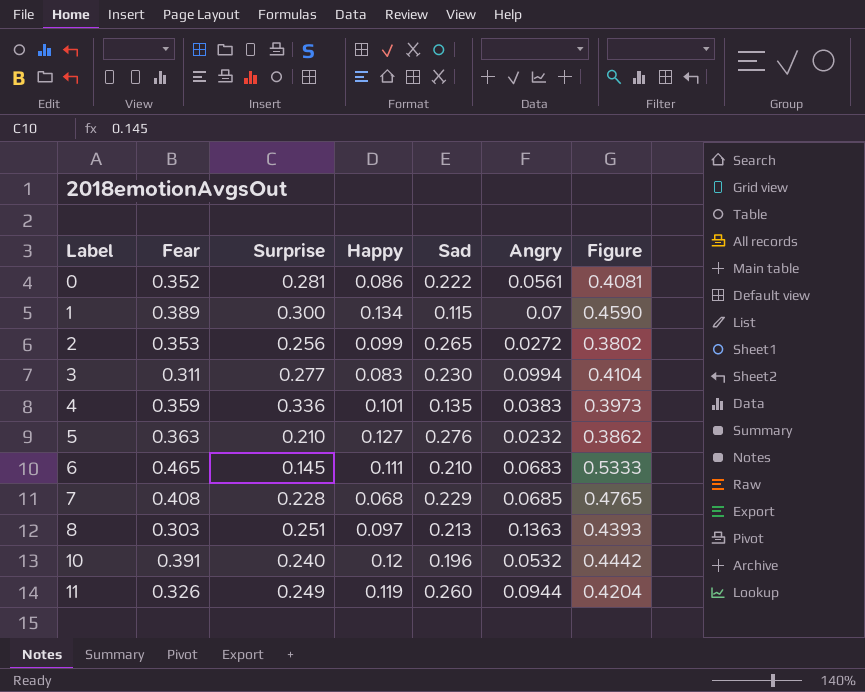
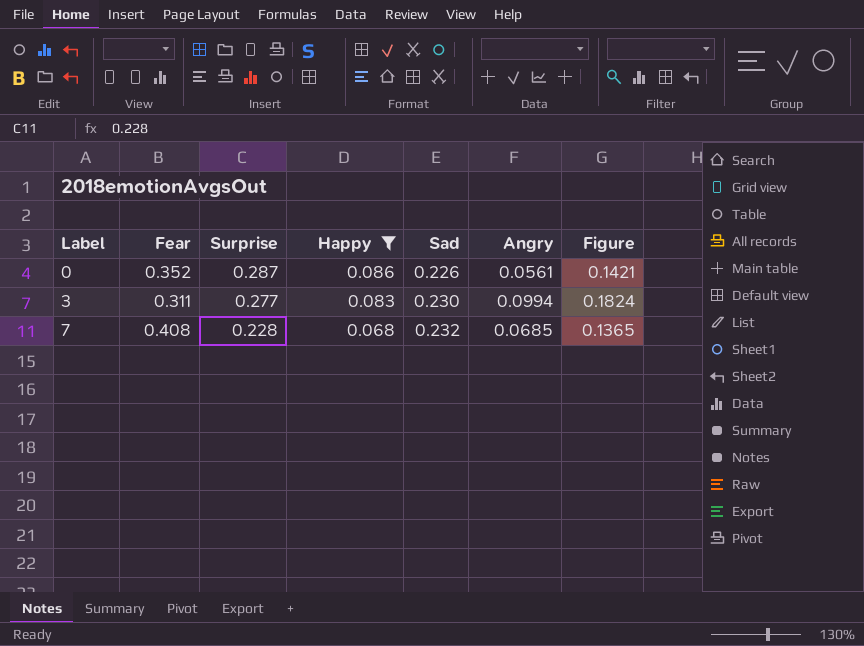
filter: none -> Happy <= 0.086
column Figure | formula: [Fear] + [Angry] -> [Happy] + [Angry]
0 | Surprise: 0.281 -> 0.287
0 | Sad: 0.222 -> 0.226
7 | Sad: 0.229 -> 0.232

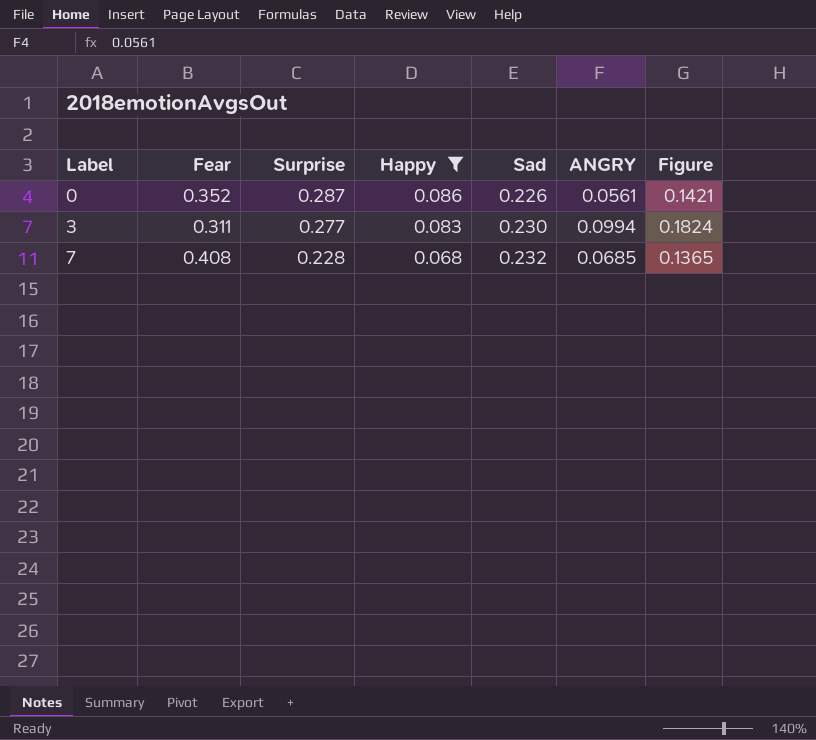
column name: Angry -> ANGRY

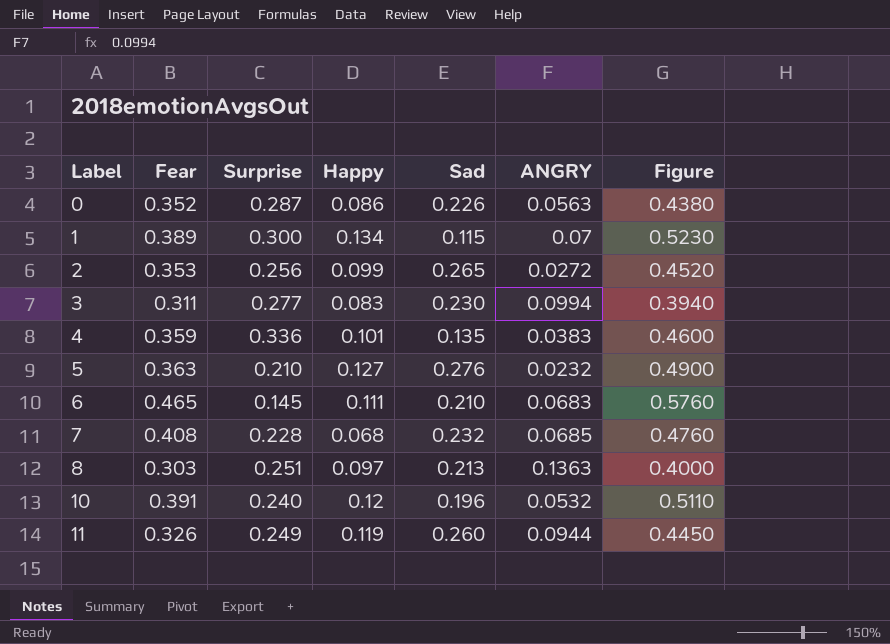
filter: Happy <= 0.086 -> none
column Figure | formula: [Happy] + [ANGRY] -> [Fear] + [Happy]
0 | ANGRY: 0.0561 -> 0.0563

